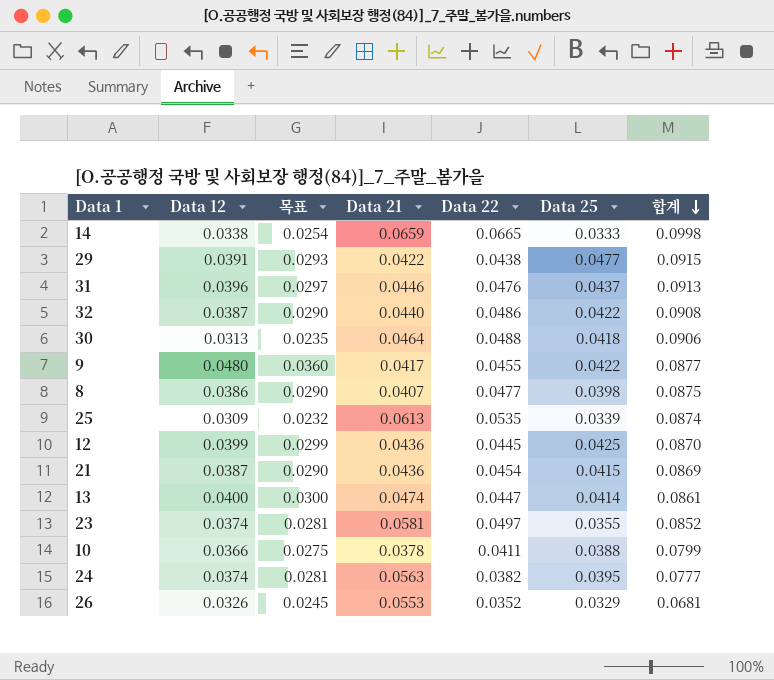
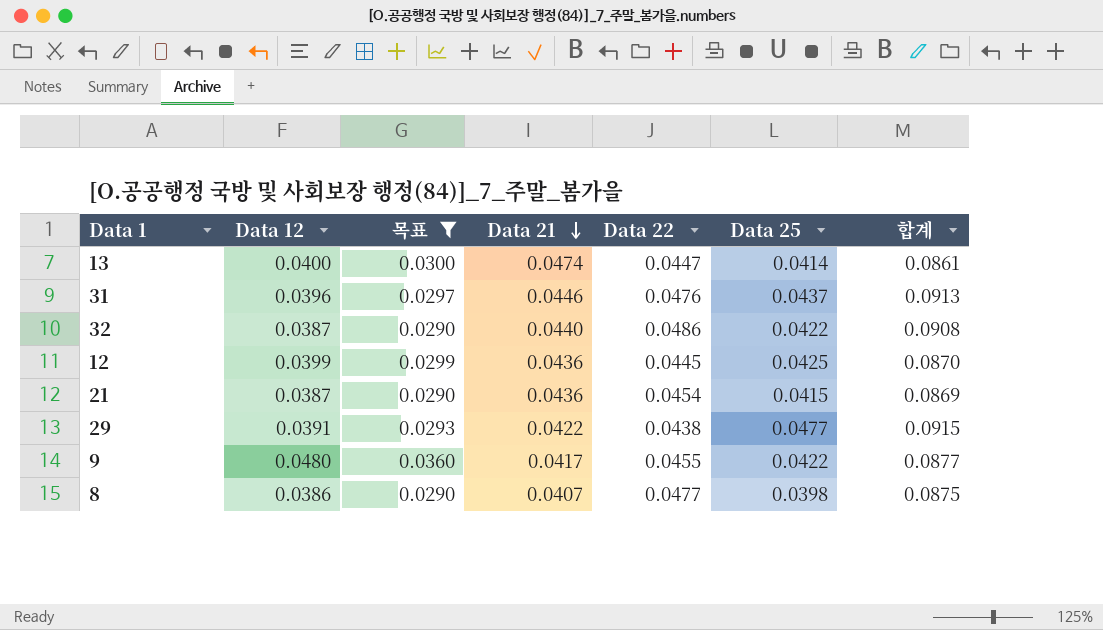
filter: none -> 목표 >= 0.0290
row order: 합계 descending -> Data 21 descending

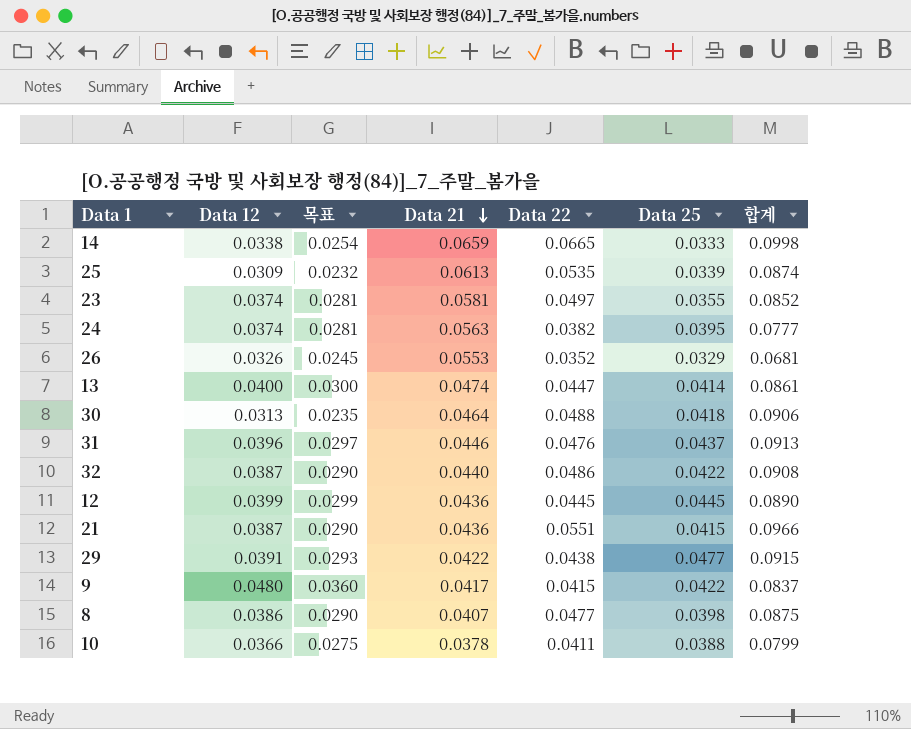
filter: 목표 >= 0.0290 -> none
12 | Data 25: 0.0425 -> 0.0445
12 | 합계: 0.0870 -> 0.0890
21 | Data 22: 0.0454 -> 0.0551
21 | 합계: 0.0869 -> 0.0966
9 | Data 22: 0.0455 -> 0.0415
9 | 합계: 0.0877 -> 0.0837

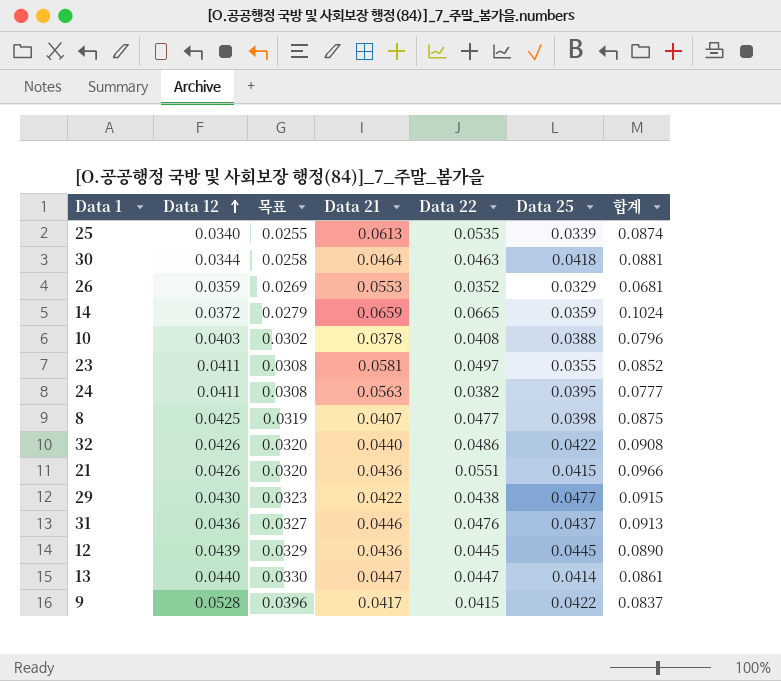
row order: Data 21 descending -> Data 12 ascending
25 | Data 12: 0.0309 -> 0.0340
25 | 목표: 0.0232 -> 0.0255
30 | Data 12: 0.0313 -> 0.0344
30 | 목표: 0.0235 -> 0.0258
30 | Data 22: 0.0488 -> 0.0463
30 | 합계: 0.0906 -> 0.0881
26 | Data 12: 0.0326 -> 0.0359
26 | 목표: 0.0245 -> 0.0269
14 | Data 12: 0.0338 -> 0.0372
14 | 목표: 0.0254 -> 0.0279
14 | Data 25: 0.0333 -> 0.0359
14 | 합계: 0.0998 -> 0.1024
10 | Data 12: 0.0366 -> 0.0403
10 | 목표: 0.0275 -> 0.0302
10 | Data 22: 0.0411 -> 0.0408
10 | 합계: 0.0799 -> 0.0796
23 | Data 12: 0.0374 -> 0.0411
23 | 목표: 0.0281 -> 0.0308
24 | Data 12: 0.0374 -> 0.0411
24 | 목표: 0.0281 -> 0.0308
8 | Data 12: 0.0386 -> 0.0425
8 | 목표: 0.0290 -> 0.0319
32 | Data 12: 0.0387 -> 0.0426
32 | 목표: 0.0290 -> 0.0320
21 | Data 12: 0.0387 -> 0.0426
21 | 목표: 0.0290 -> 0.0320
29 | Data 12: 0.0391 -> 0.0430
29 | 목표: 0.0293 -> 0.0323
31 | Data 12: 0.0396 -> 0.0436
31 | 목표: 0.0297 -> 0.0327
12 | Data 12: 0.0399 -> 0.0439
12 | 목표: 0.0299 -> 0.0329
13 | Data 12: 0.0400 -> 0.0440
13 | 목표: 0.0300 -> 0.0330
13 | Data 21: 0.0474 -> 0.0447
9 | Data 12: 0.0480 -> 0.0528
9 | 목표: 0.0360 -> 0.0396

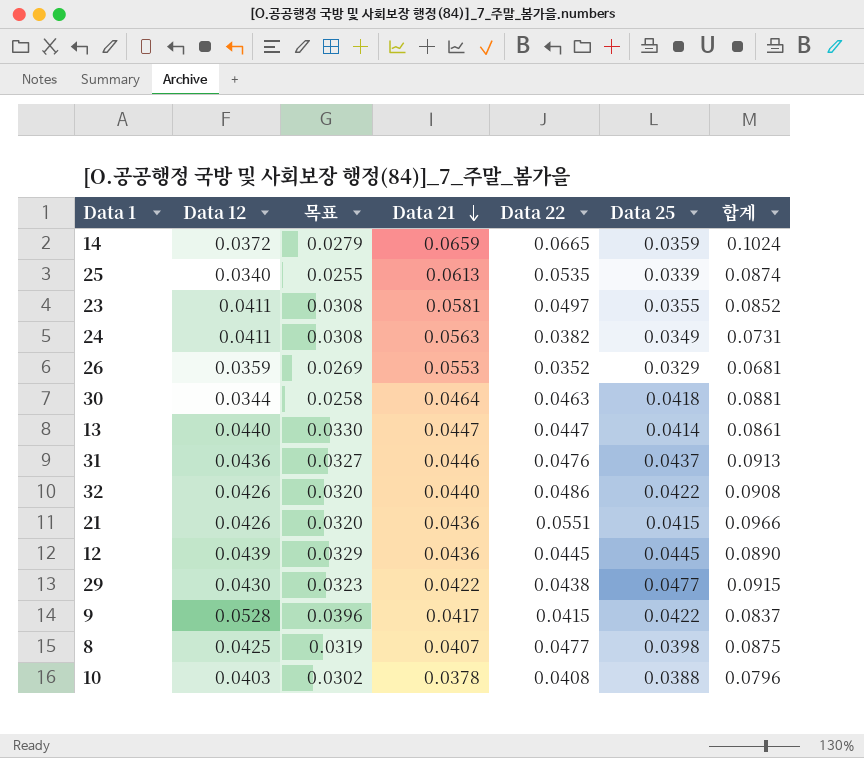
row order: Data 12 ascending -> Data 21 descending
24 | Data 25: 0.0395 -> 0.0349
24 | 합계: 0.0777 -> 0.0731

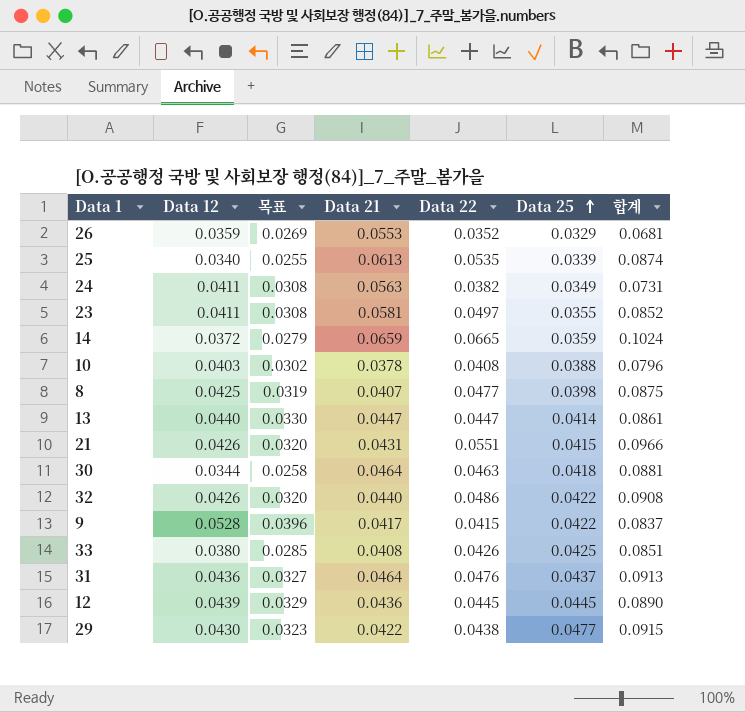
row order: Data 21 descending -> Data 25 ascending
21 | Data 21: 0.0436 -> 0.0431
row 33: none -> 0.0380 | 0.0285 | 0.0408 | 0.0426 | 0.0425 | 0.0851
31 | Data 21: 0.0446 -> 0.0464

